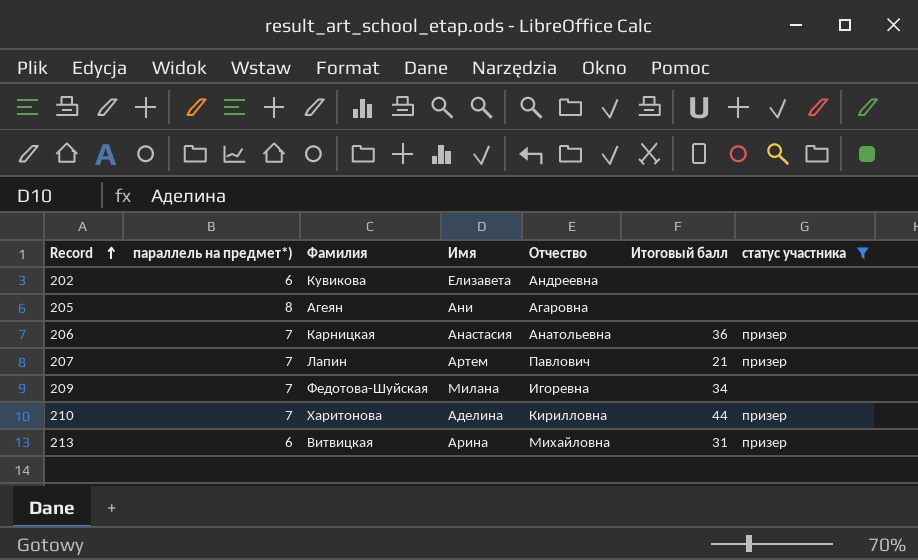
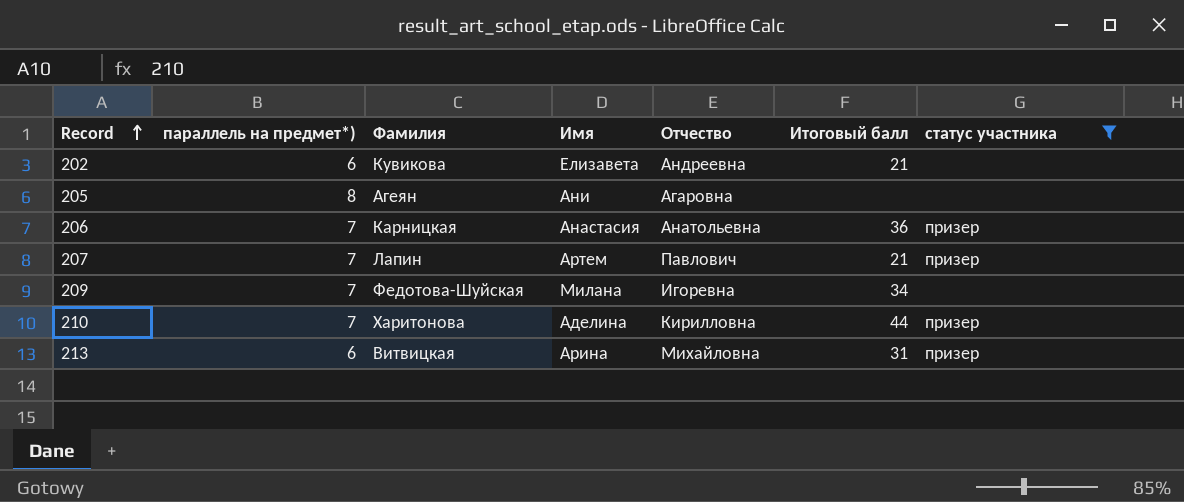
202 | Итоговый балл: none -> 21

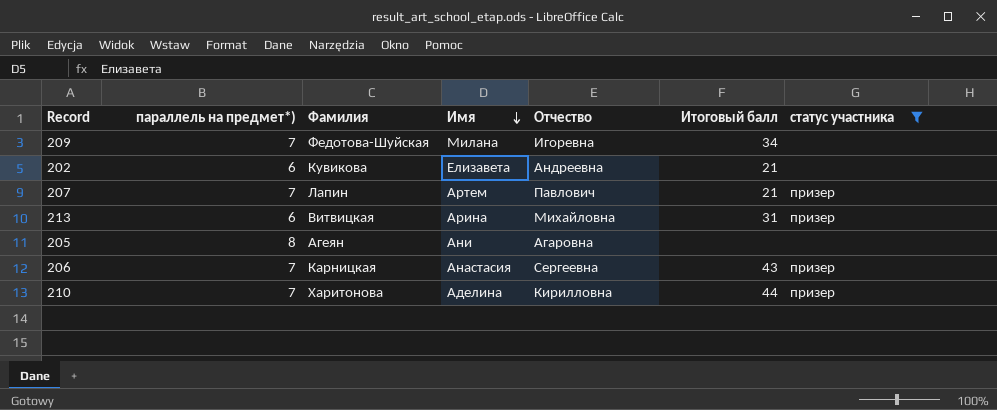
row order: Record ascending -> Имя descending
206 | Отчество: Анатольевна -> Сергеевна
206 | Итоговый балл: 36 -> 43

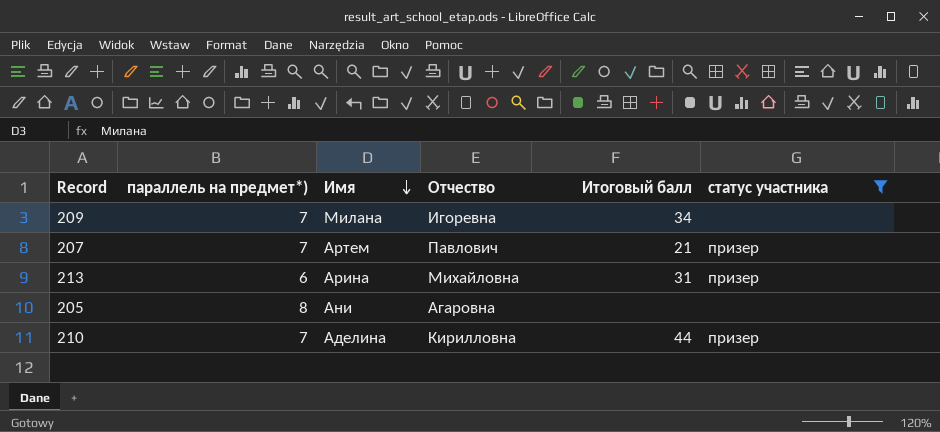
column Фамилия | position: 3 -> none
row 202: 6 | Кувикова | Елизавета | Андреевна | 21 | none -> none
row 206: 7 | Карницкая | Анастасия | Сергеевна | 43 | призер -> none

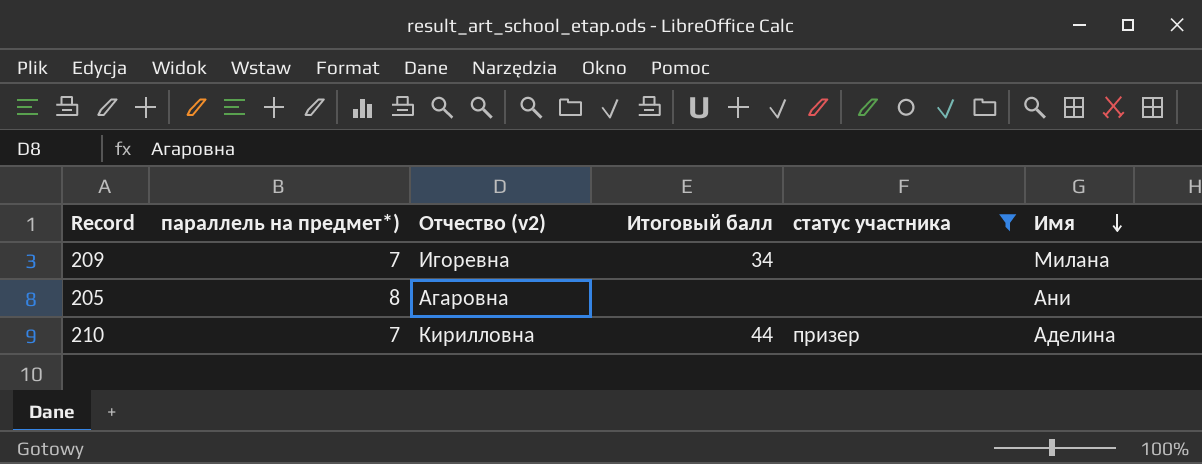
column name: Отчество -> Отчество (v2)
column Имя | position: 3 -> 6
row 207: 7 | Артем | Павлович | 21 | призер -> none
row 213: 6 | Арина | Михайловна | 31 | призер -> none

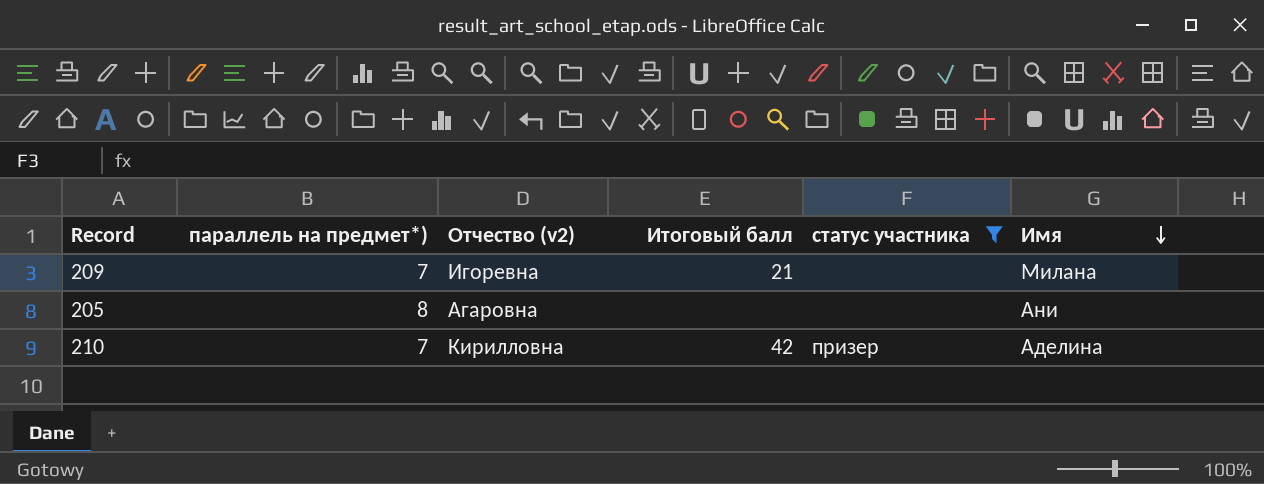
209 | Итоговый балл: 34 -> 21
210 | Итоговый балл: 44 -> 42

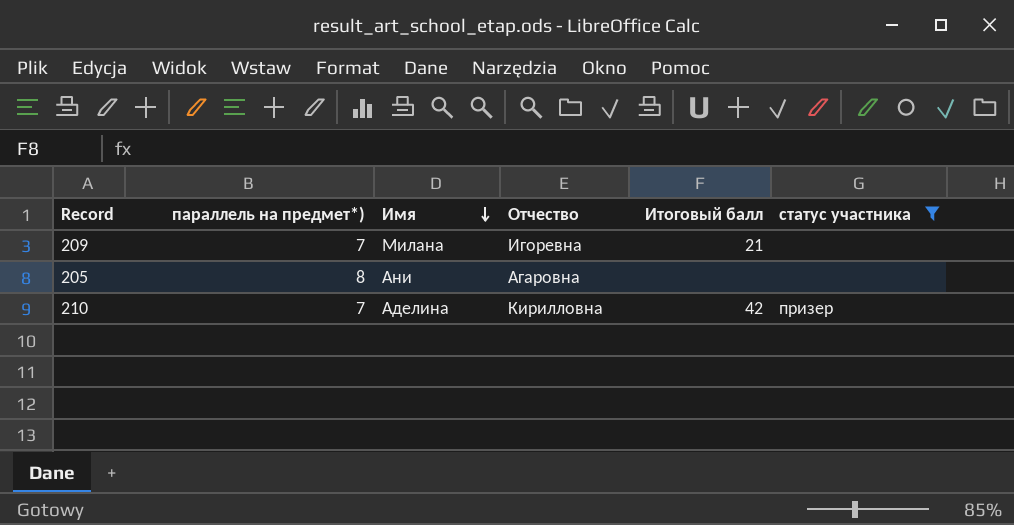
column Имя | position: 6 -> 3
column name: Отчество (v2) -> Отчество

